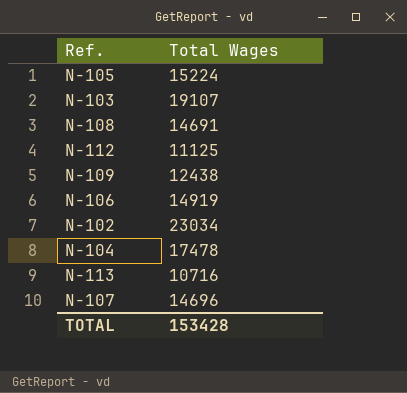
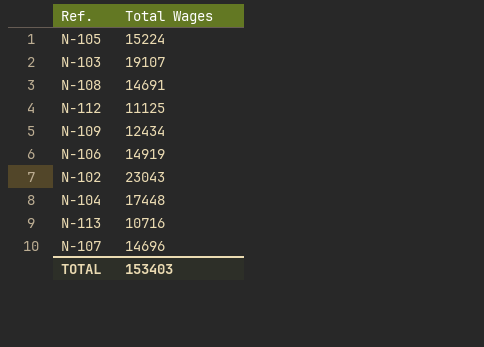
N-109 | Total Wages: 12438 -> 12434
N-102 | Total Wages: 23034 -> 23043
N-104 | Total Wages: 17478 -> 17448
TOTAL | Total Wages: 153428 -> 153403

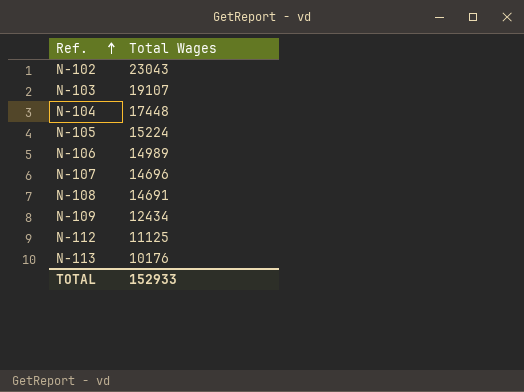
row order: none -> Ref. ascending
N-106 | Total Wages: 14919 -> 14989
N-113 | Total Wages: 10716 -> 10176
TOTAL | Total Wages: 153403 -> 152933

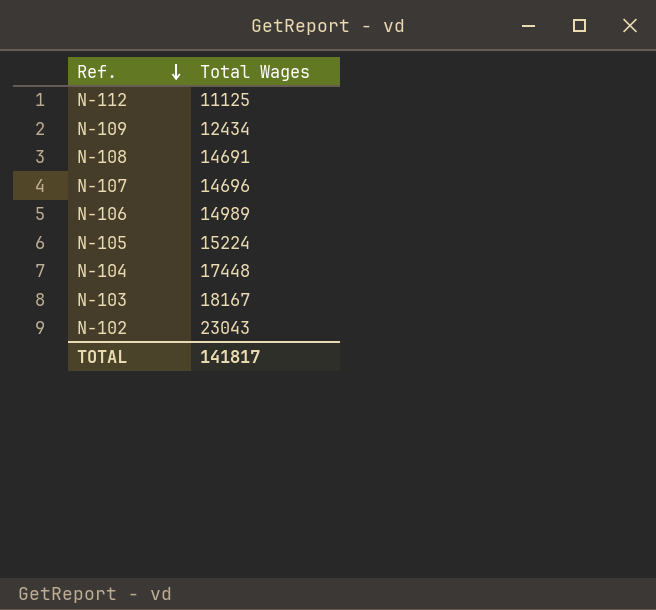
row order: Ref. ascending -> Ref. descending
row N-113: 10176 -> none
N-103 | Total Wages: 19107 -> 18167
TOTAL | Total Wages: 152933 -> 141817

